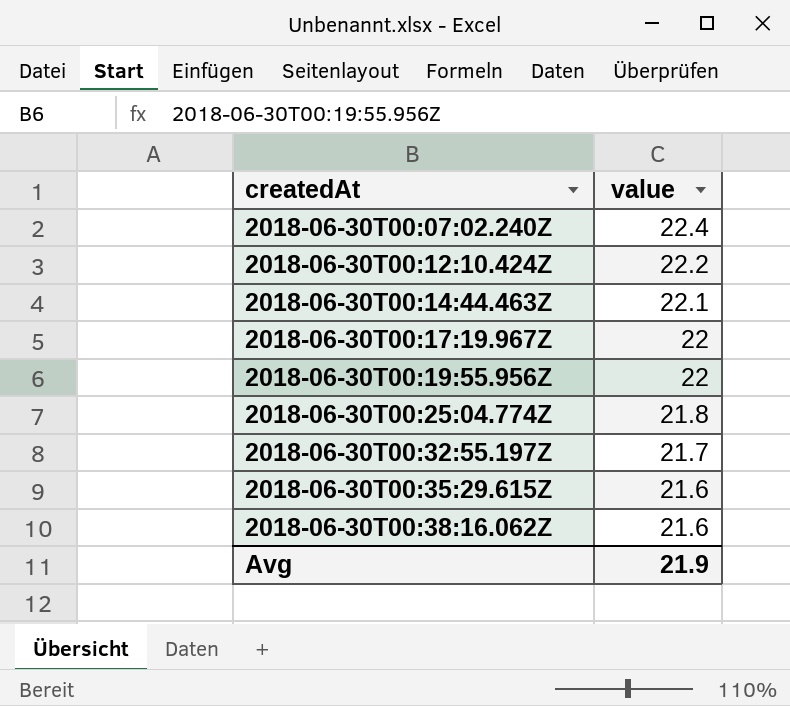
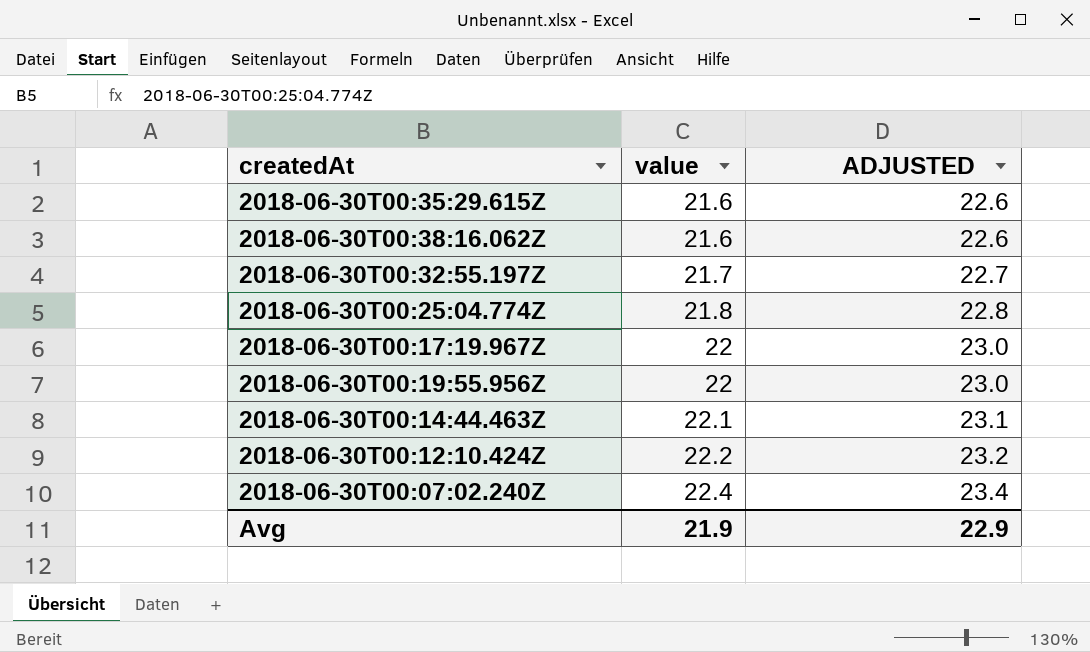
row order: createdAt ascending -> value ascending
column ADJUSTED | formula: none -> [value] + 1

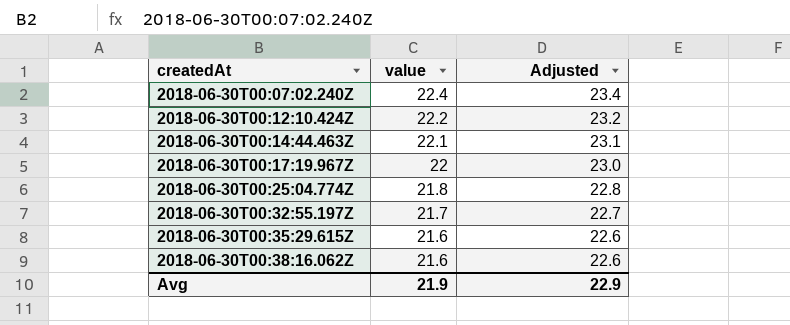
row order: value ascending -> createdAt ascending
column name: ADJUSTED -> Adjusted
row 2018-06-30T00:19:55.956Z: 22 | 23.0 -> none

